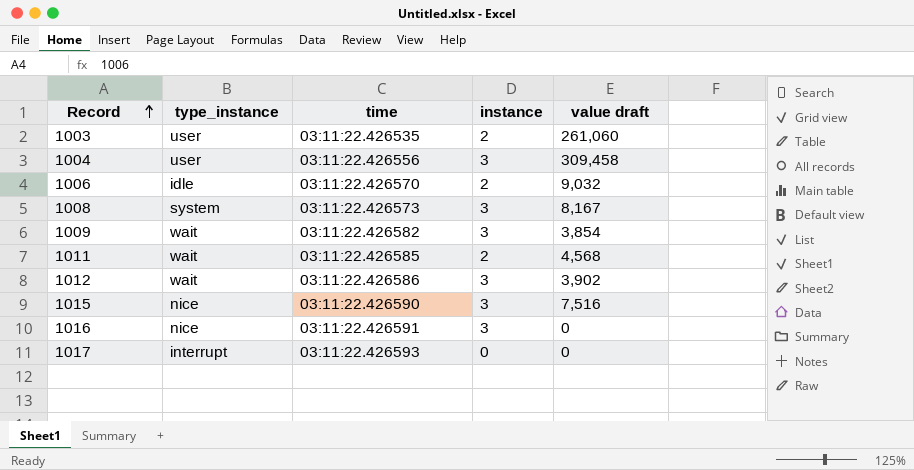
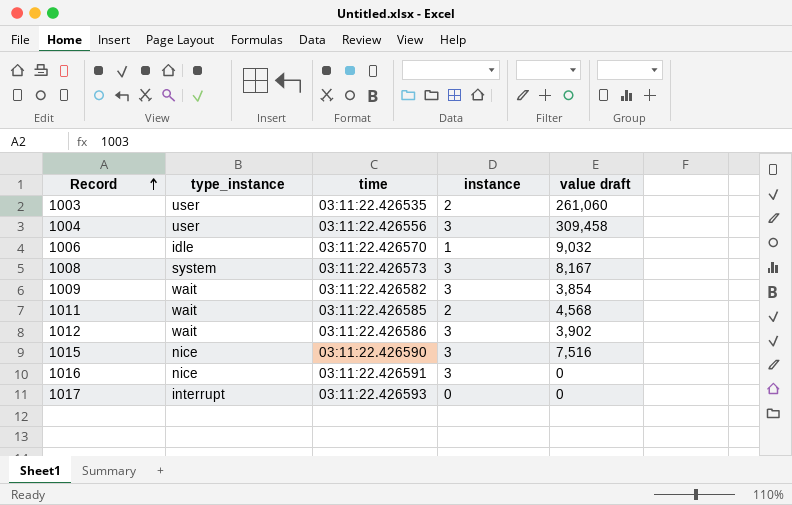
1006 | instance: 2 -> 1

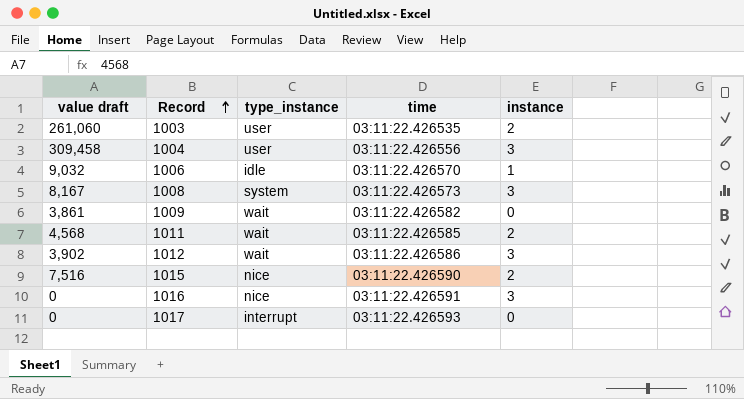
column value draft | position: 5 -> 1
1009 | value draft: 3,854 -> 3,861
1009 | instance: 3 -> 0
1015 | instance: 3 -> 2

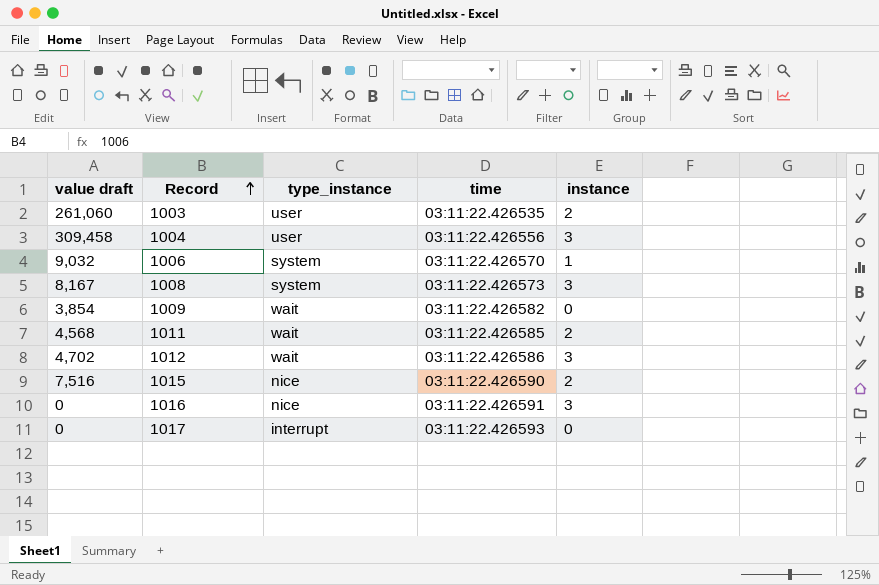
1006 | type_instance: idle -> system
1009 | value draft: 3,861 -> 3,854
1012 | value draft: 3,902 -> 4,702

